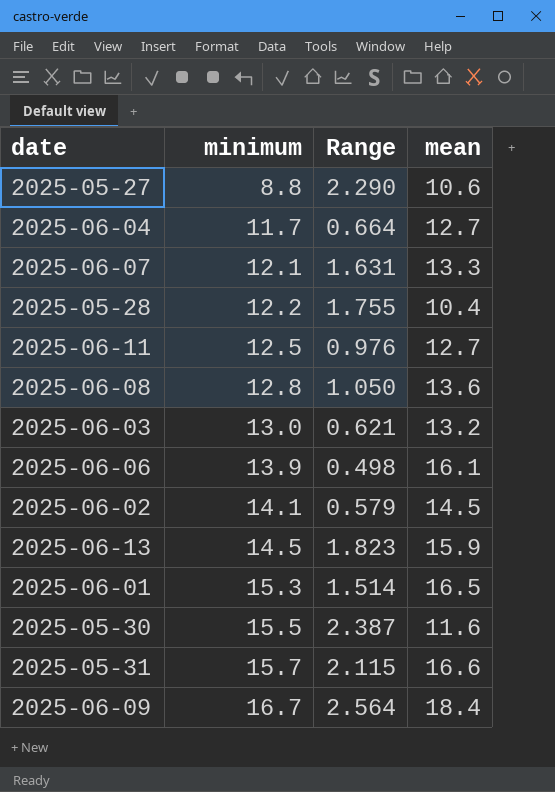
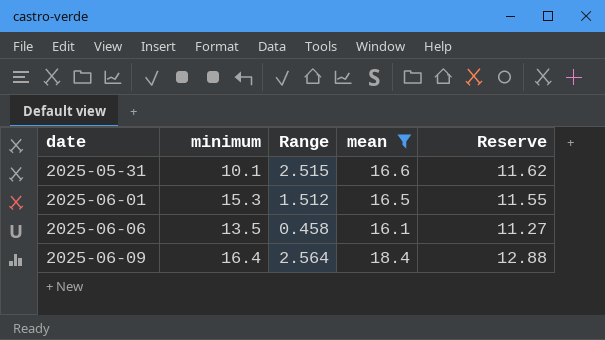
filter: none -> mean >= 16.1
row order: minimum ascending -> date ascending
column Reserve | formula: none -> [mean] * 0.7
2025-05-31 | minimum: 15.7 -> 10.1
2025-05-31 | Range: 2.115 -> 2.515
2025-06-01 | Range: 1.514 -> 1.512
2025-06-06 | minimum: 13.9 -> 13.5
2025-06-06 | Range: 0.498 -> 0.458
2025-06-09 | minimum: 16.7 -> 16.4

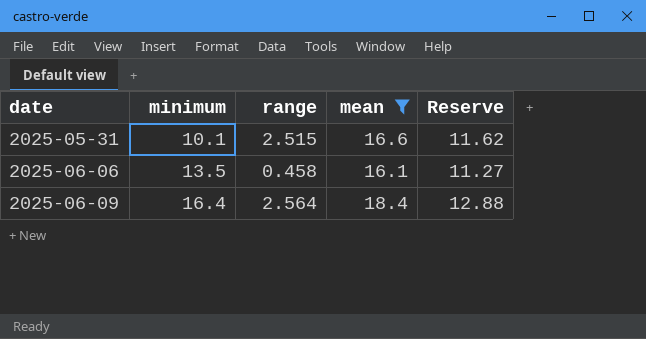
column name: Range -> range
row 2025-06-01: 15.3 | 1.512 | 16.5 | 11.55 -> none

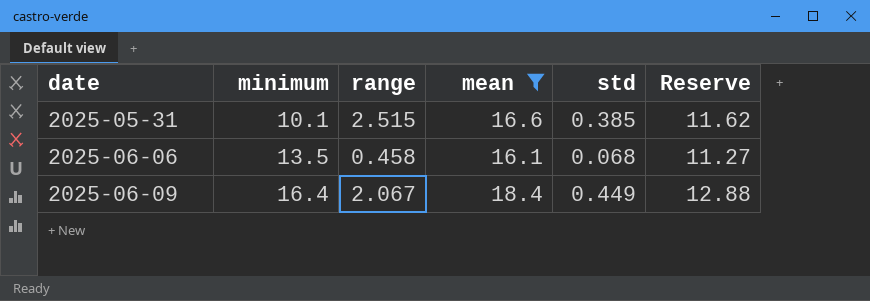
column std | position: none -> 5
2025-06-09 | range: 2.564 -> 2.067

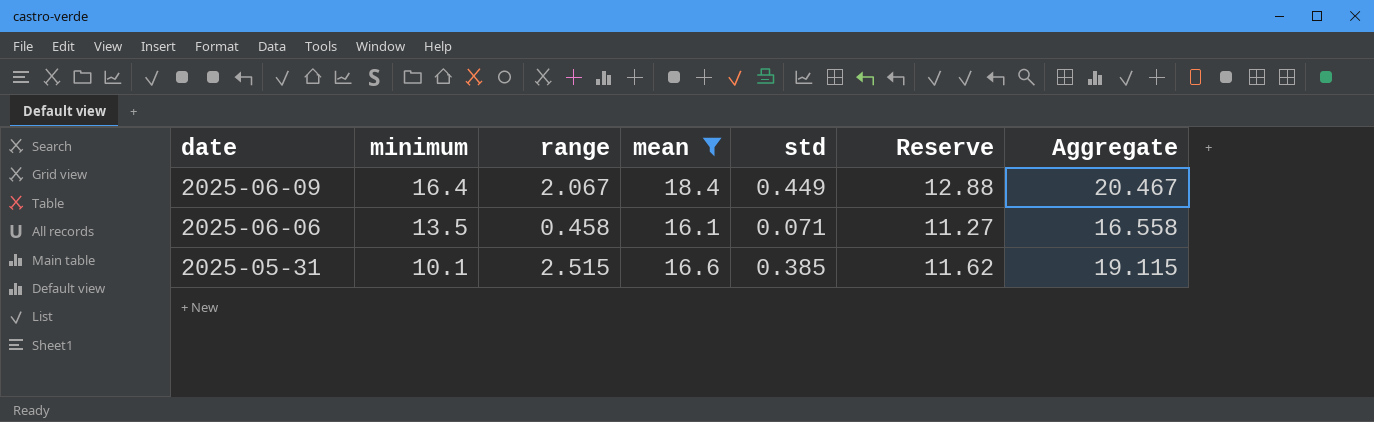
row order: date ascending -> date descending
column Aggregate | formula: none -> [range] + [mean]
2025-06-06 | std: 0.068 -> 0.071

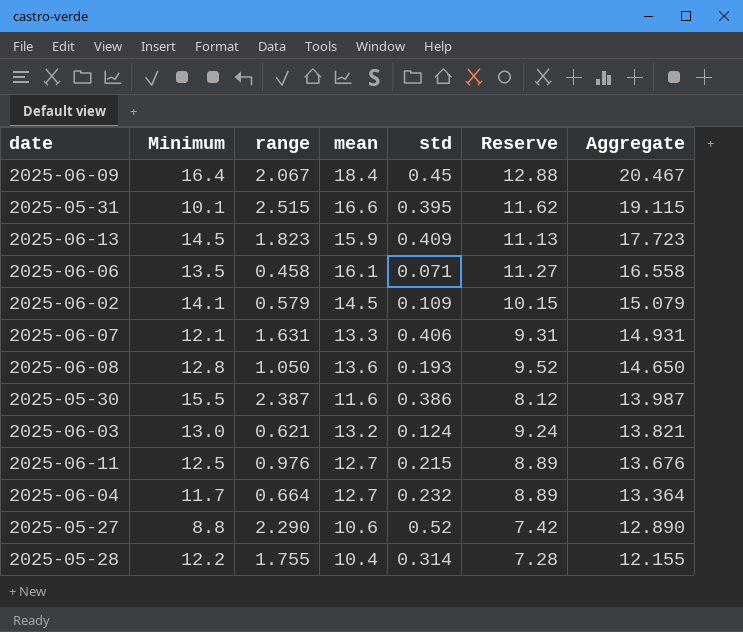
filter: mean >= 16.1 -> none
row order: date descending -> Aggregate descending
column name: minimum -> Minimum
2025-06-09 | std: 0.449 -> 0.45
2025-05-31 | std: 0.385 -> 0.395

